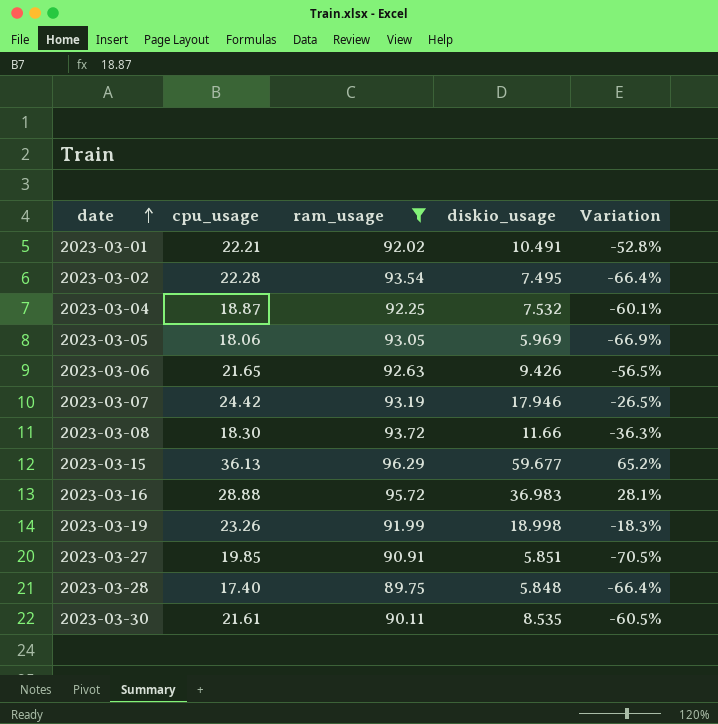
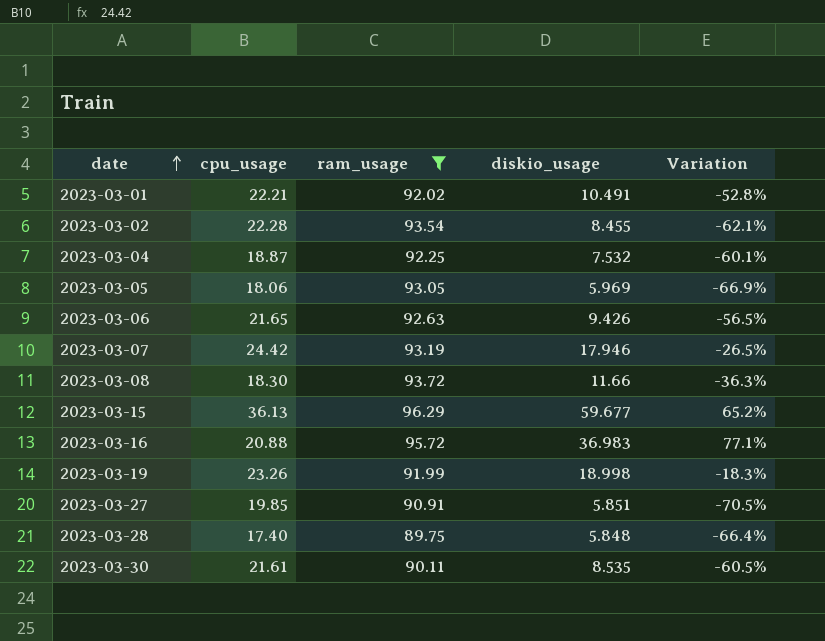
2023-03-02 | diskio_usage: 7.495 -> 8.455
2023-03-02 | Variation: -66.4% -> -62.1%
2023-03-16 | cpu_usage: 28.88 -> 20.88
2023-03-16 | Variation: 28.1% -> 77.1%

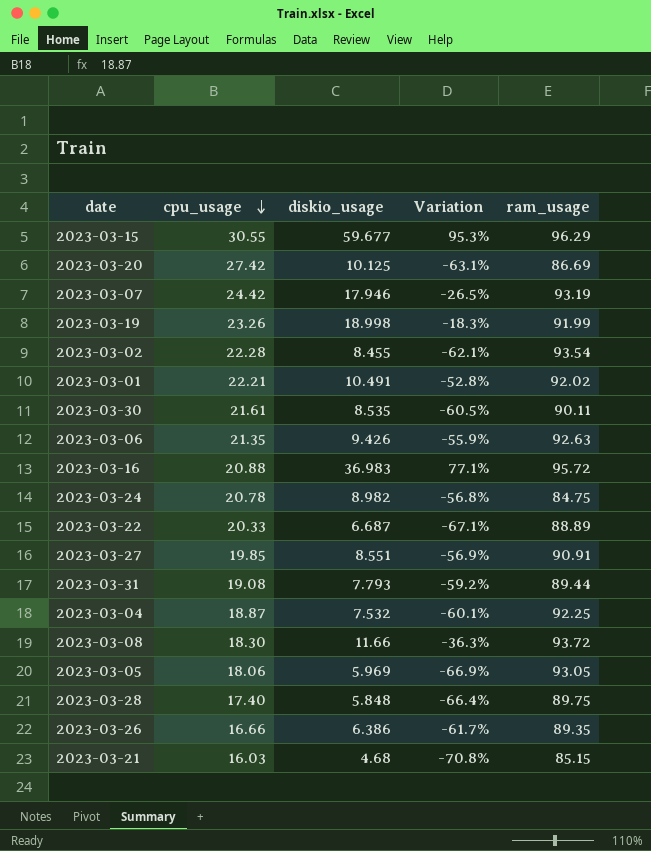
filter: ram_usage >= 89.75 -> none
row order: date ascending -> cpu_usage descending
column ram_usage | position: 3 -> 5
2023-03-15 | cpu_usage: 36.13 -> 30.55
2023-03-15 | Variation: 65.2% -> 95.3%
2023-03-06 | cpu_usage: 21.65 -> 21.35
2023-03-06 | Variation: -56.5% -> -55.9%
2023-03-27 | diskio_usage: 5.851 -> 8.551
2023-03-27 | Variation: -70.5% -> -56.9%

